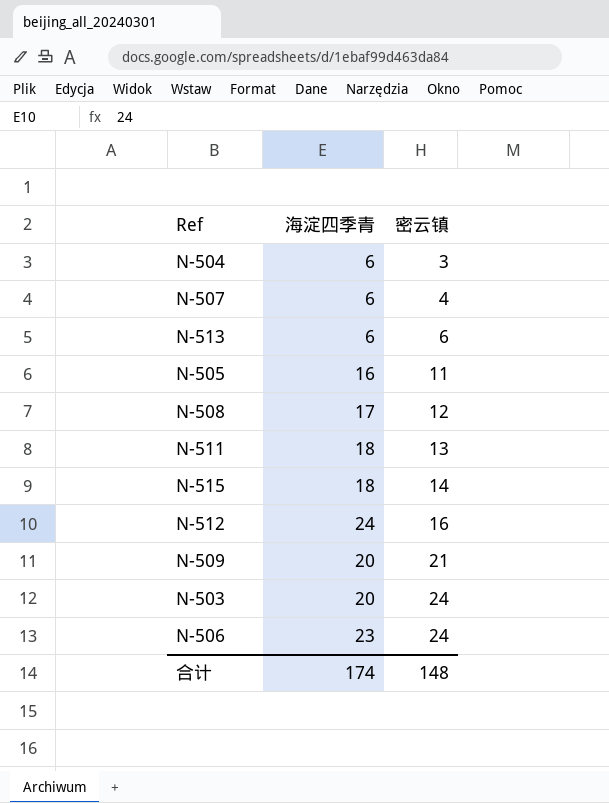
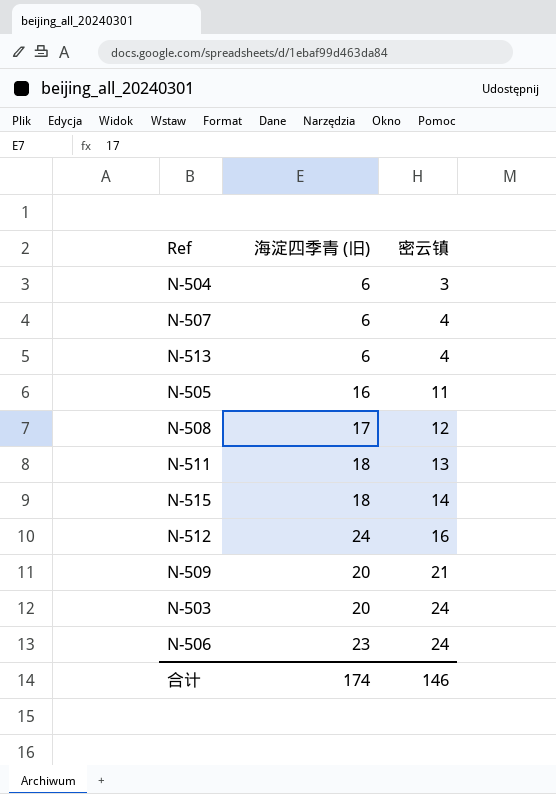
column name: 海淀四季青 -> 海淀四季青 (旧)
N-513 | 密云镇: 6 -> 4
合计 | 密云镇: 148 -> 146

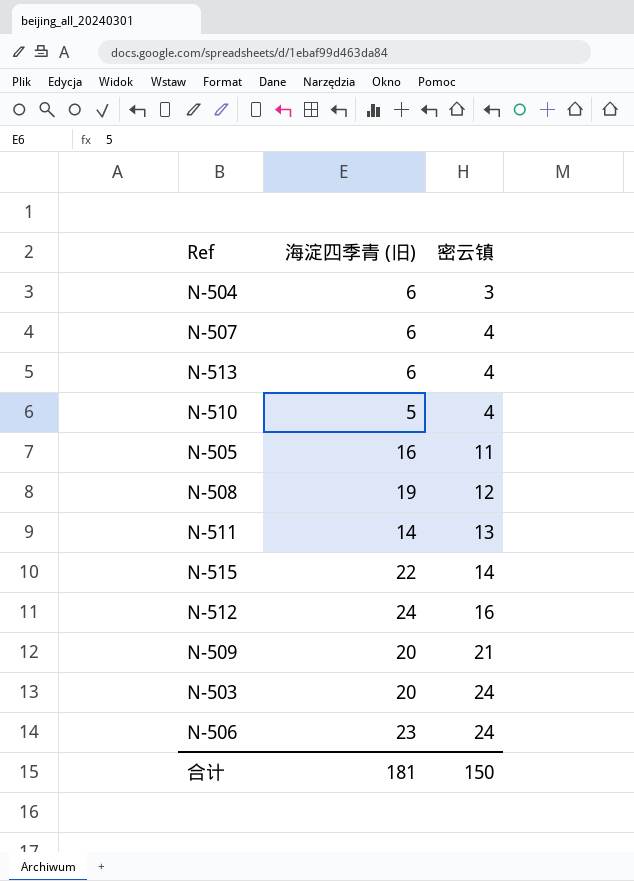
row N-510: none -> 5 | 4
N-508 | 海淀四季青 (旧): 17 -> 19
N-511 | 海淀四季青 (旧): 18 -> 14
N-515 | 海淀四季青 (旧): 18 -> 22
合计 | 海淀四季青 (旧): 174 -> 181
合计 | 密云镇: 146 -> 150

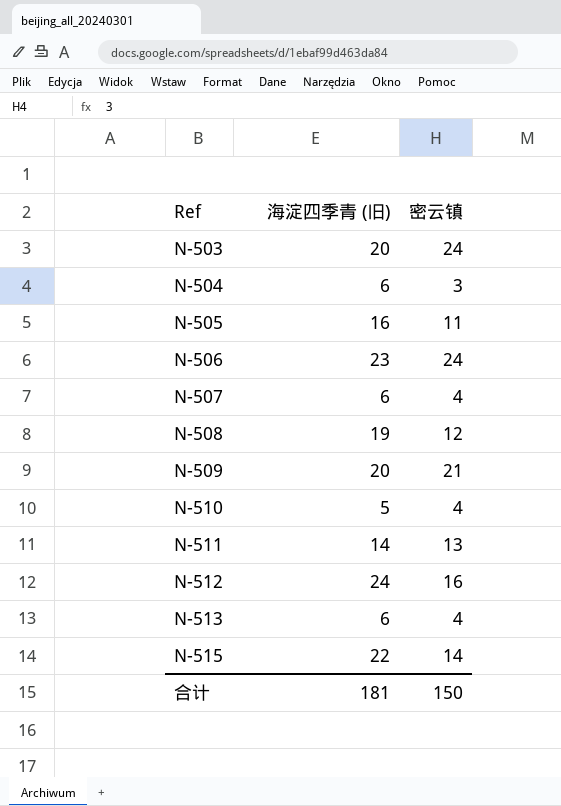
row order: 密云镇 ascending -> Ref ascending

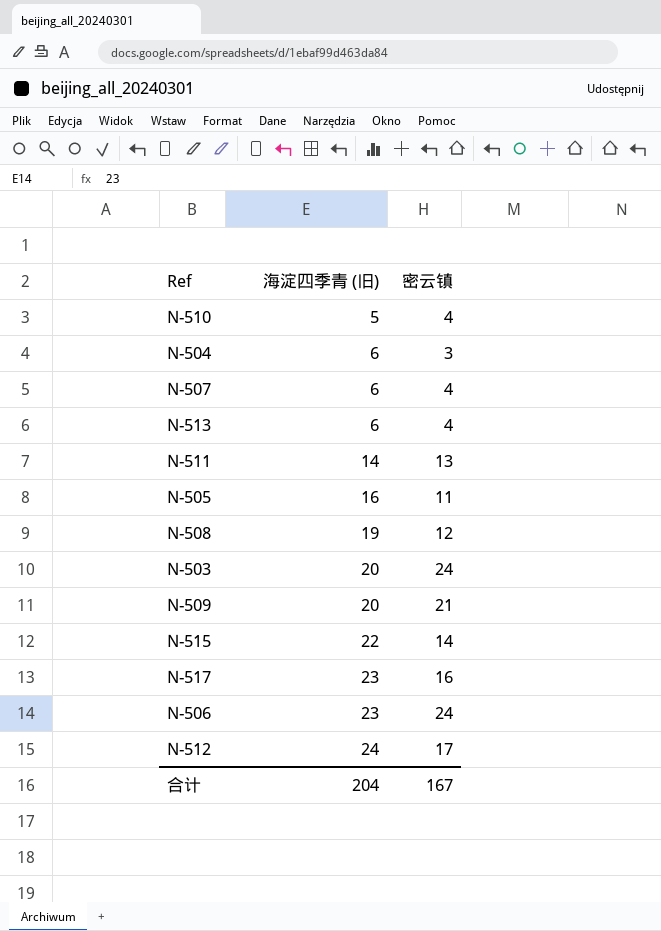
row order: Ref ascending -> 海淀四季青 (旧) ascending
row N-517: none -> 23 | 16
N-512 | 密云镇: 16 -> 17
合计 | 海淀四季青 (旧): 181 -> 204
合计 | 密云镇: 150 -> 167

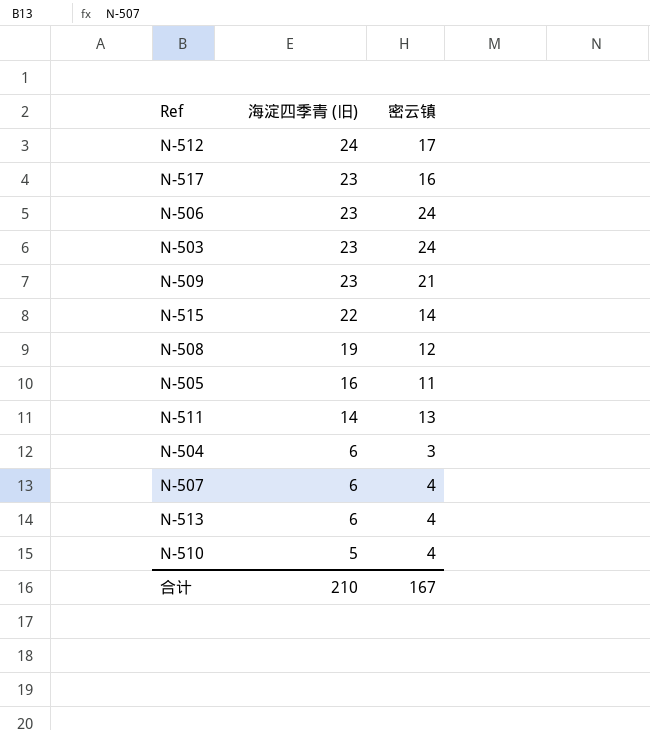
row order: 海淀四季青 (旧) ascending -> 海淀四季青 (旧) descending
N-503 | 海淀四季青 (旧): 20 -> 23
N-509 | 海淀四季青 (旧): 20 -> 23
合计 | 海淀四季青 (旧): 204 -> 210

